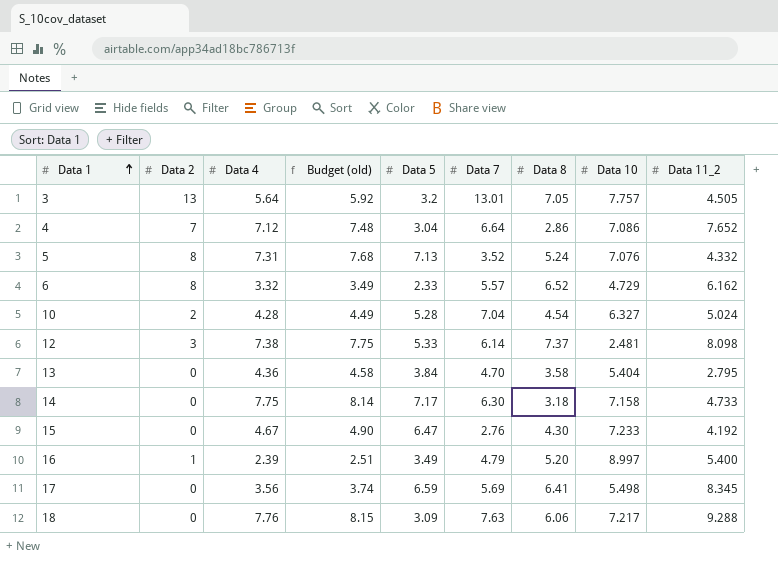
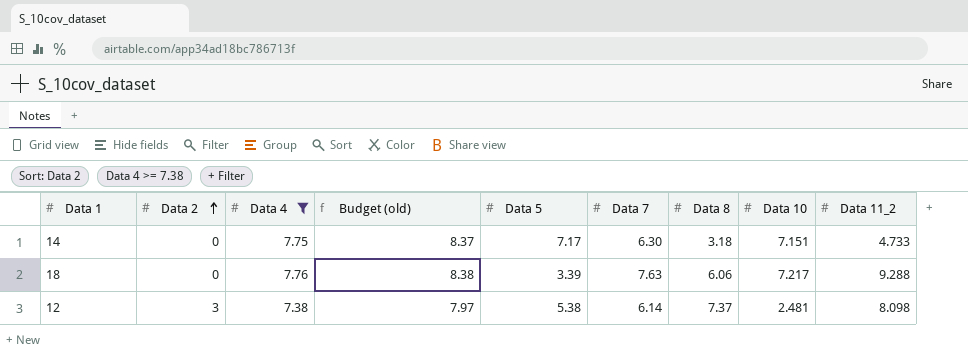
filter: none -> Data 4 >= 7.38
row order: Data 1 ascending -> Data 2 ascending
column Budget (old) | formula: [Data 4] * 1.05 -> [Data 4] * 1.08
14 | Data 10: 7.158 -> 7.151
18 | Data 5: 3.09 -> 3.39
12 | Data 5: 5.33 -> 5.38

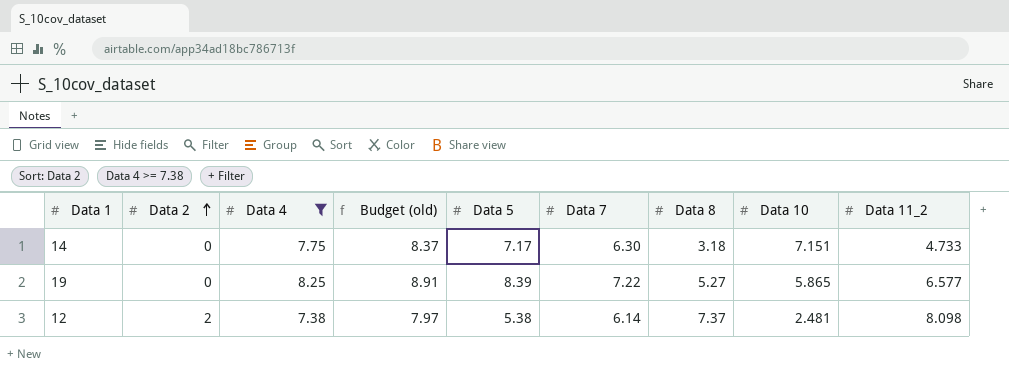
row 18: 0 | 7.76 | 8.38 | 3.39 | 7.63 | 6.06 | 7.217 | 9.288 -> none
row 19: none -> 0 | 8.25 | 8.91 | 8.39 | 7.22 | 5.27 | 5.865 | 6.577
12 | Data 2: 3 -> 2

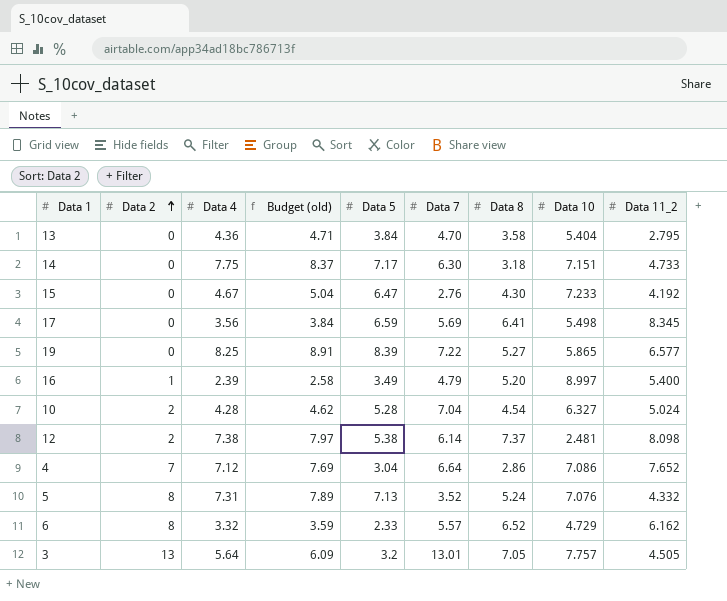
filter: Data 4 >= 7.38 -> none

